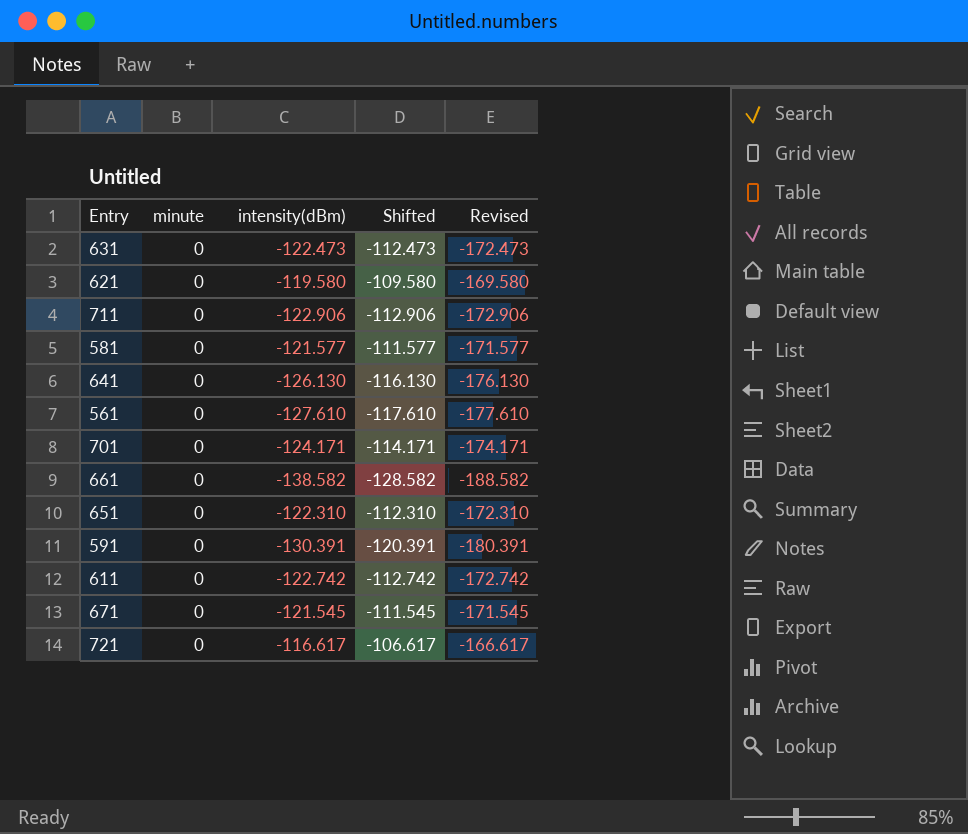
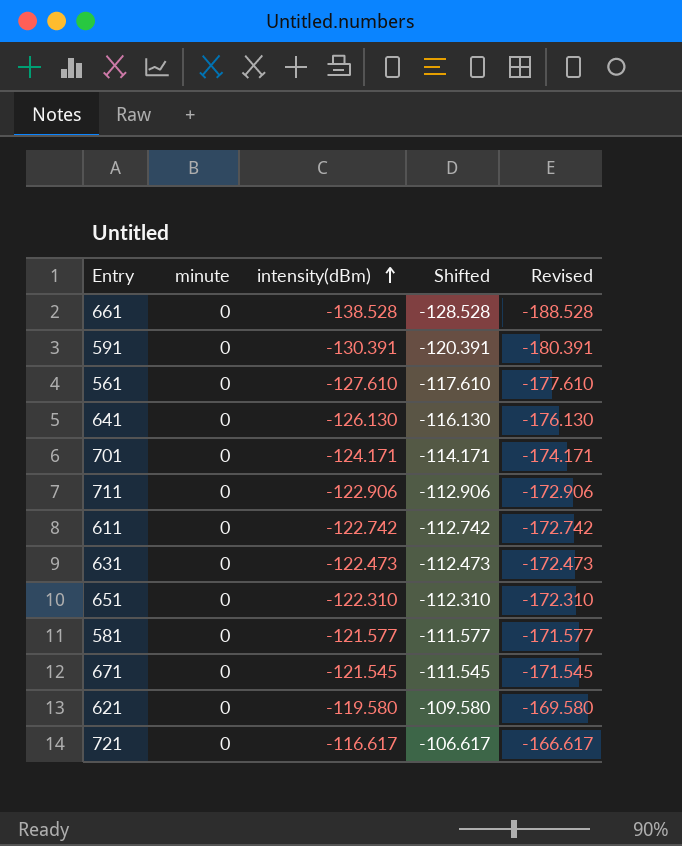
row order: none -> intensity(dBm) ascending
661 | intensity(dBm): -138.582 -> -138.528
661 | Shifted: -128.582 -> -128.528
661 | Revised: -188.582 -> -188.528

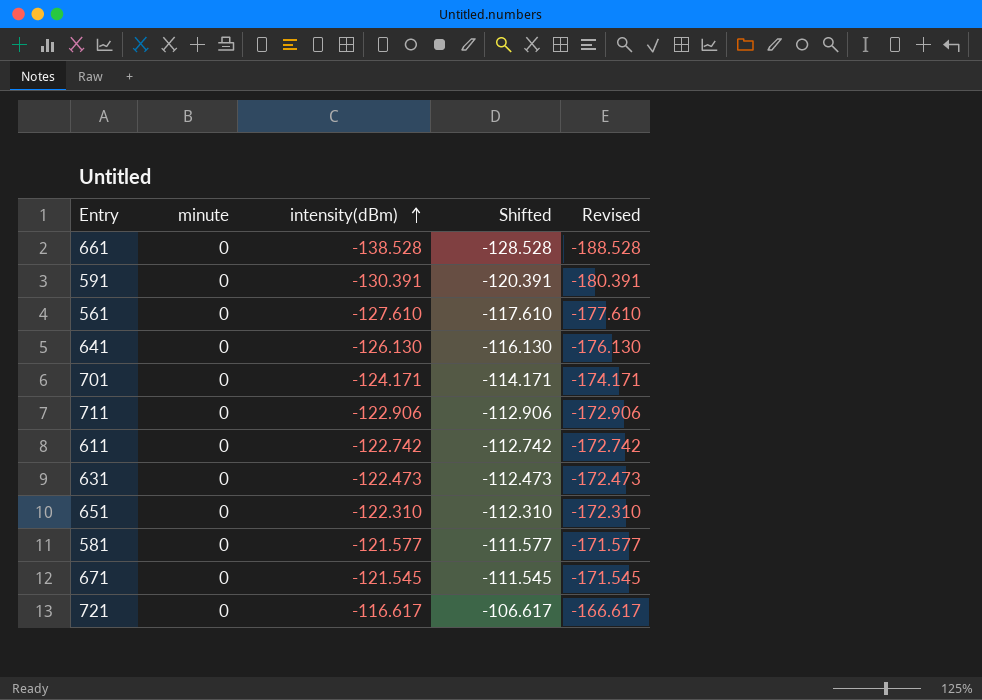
row 621: 0 | -119.580 | -109.580 | -169.580 -> none

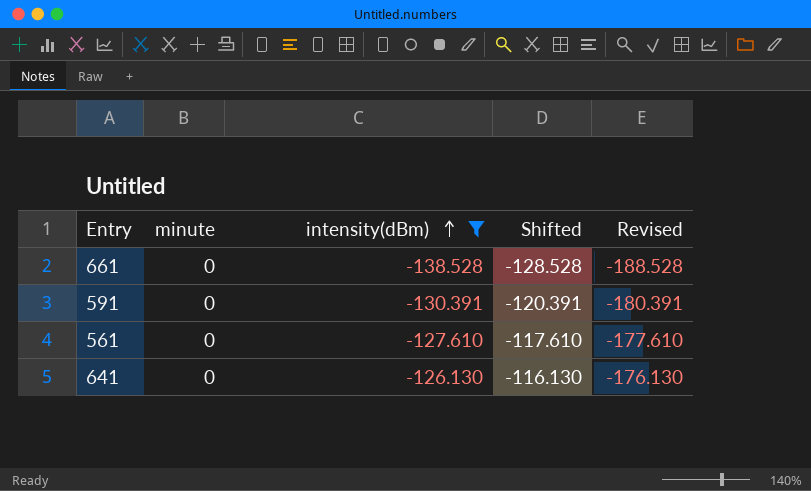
filter: none -> intensity(dBm) <= -126.130

